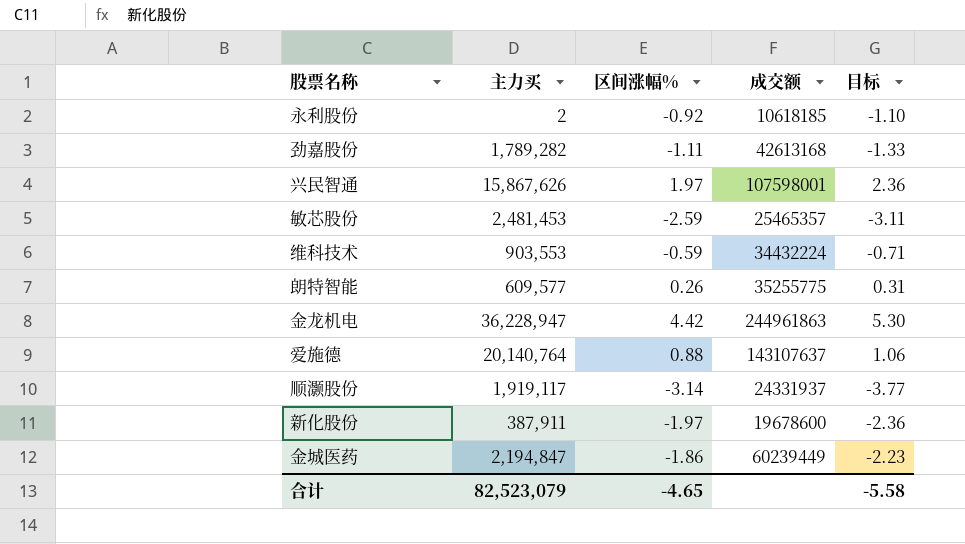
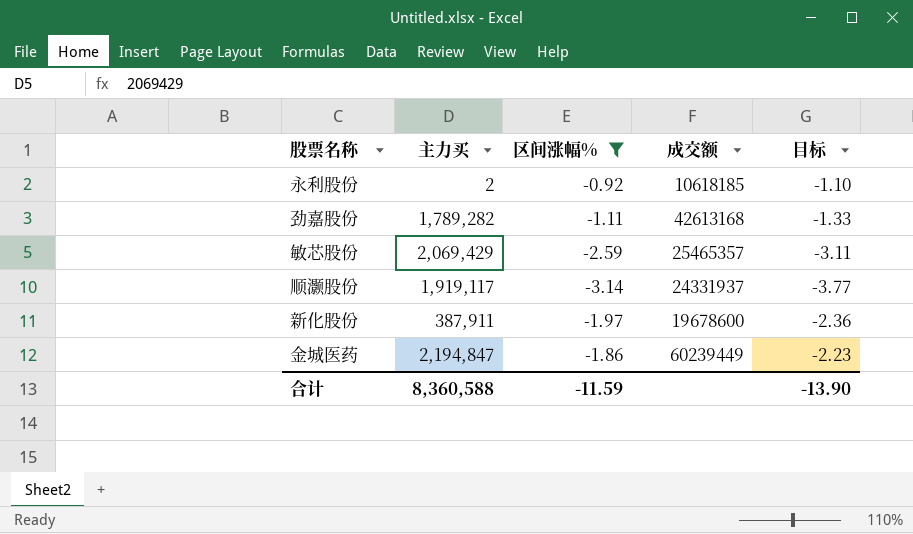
filter: none -> 区间涨幅% <= -0.92
敏芯股份 | 主力买: 2,481,453 -> 2,069,429
合计 | 主力买: 82,523,079 -> 8,360,588
合计 | 区间涨幅%: -4.65 -> -11.59
合计 | 目标: -5.58 -> -13.90

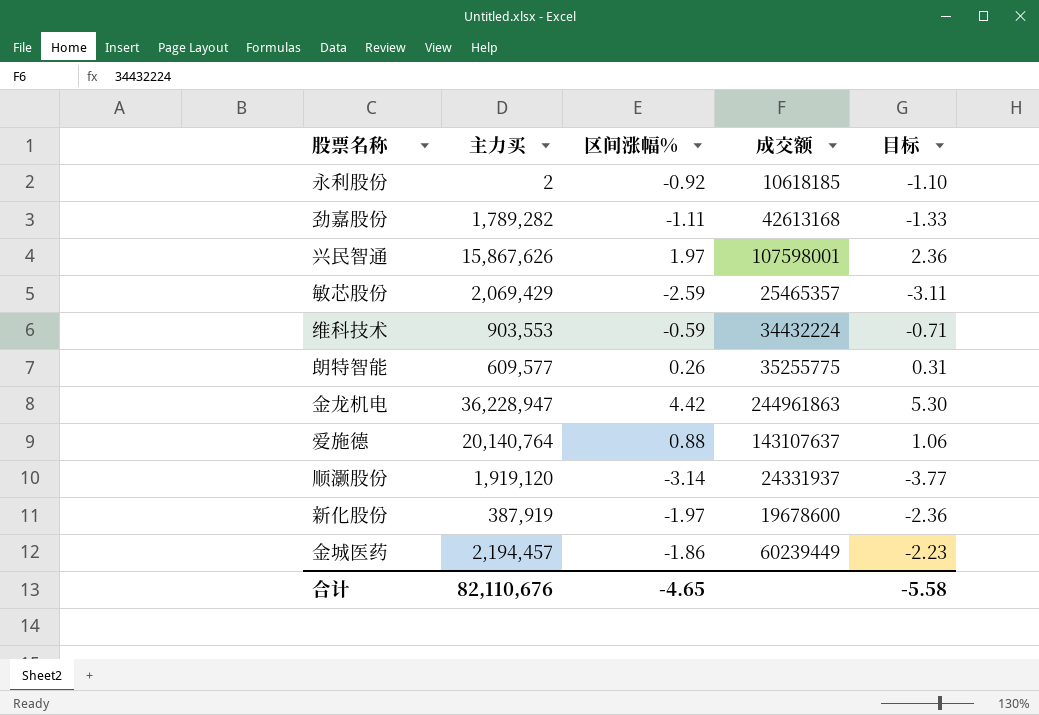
filter: 区间涨幅% <= -0.92 -> none
顺灏股份 | 主力买: 1,919,117 -> 1,919,120
新化股份 | 主力买: 387,911 -> 387,919
金城医药 | 主力买: 2,194,847 -> 2,194,457
合计 | 主力买: 8,360,588 -> 82,110,676
合计 | 区间涨幅%: -11.59 -> -4.65
合计 | 目标: -13.90 -> -5.58

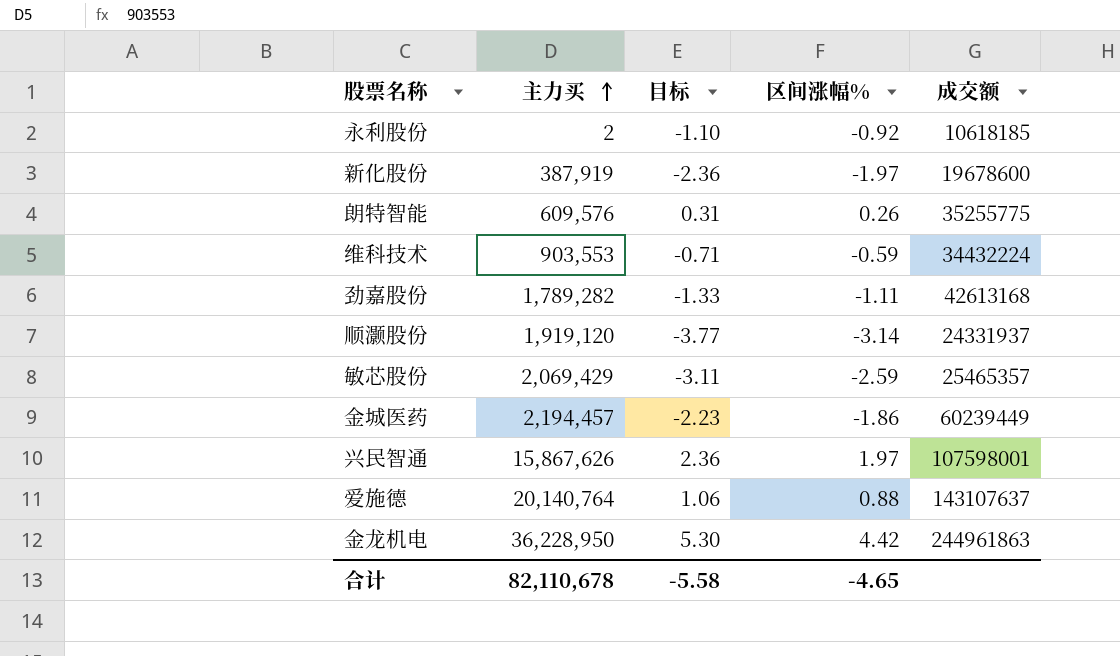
row order: none -> 主力买 ascending
column 目标 | position: 5 -> 3
朗特智能 | 主力买: 609,577 -> 609,576
金龙机电 | 主力买: 36,228,947 -> 36,228,950
合计 | 主力买: 82,110,676 -> 82,110,678

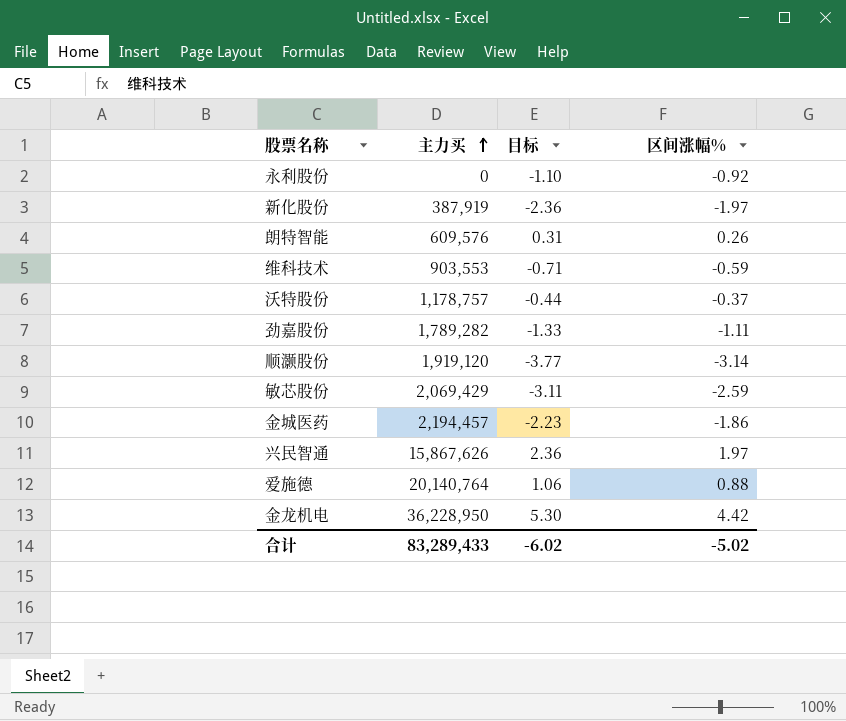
column 成交额 | position: 5 -> none
永利股份 | 主力买: 2 -> 0
row 沃特股份: none -> 1,178,757 | -0.44 | -0.37
合计 | 主力买: 82,110,678 -> 83,289,433
合计 | 目标: -5.58 -> -6.02
合计 | 区间涨幅%: -4.65 -> -5.02

